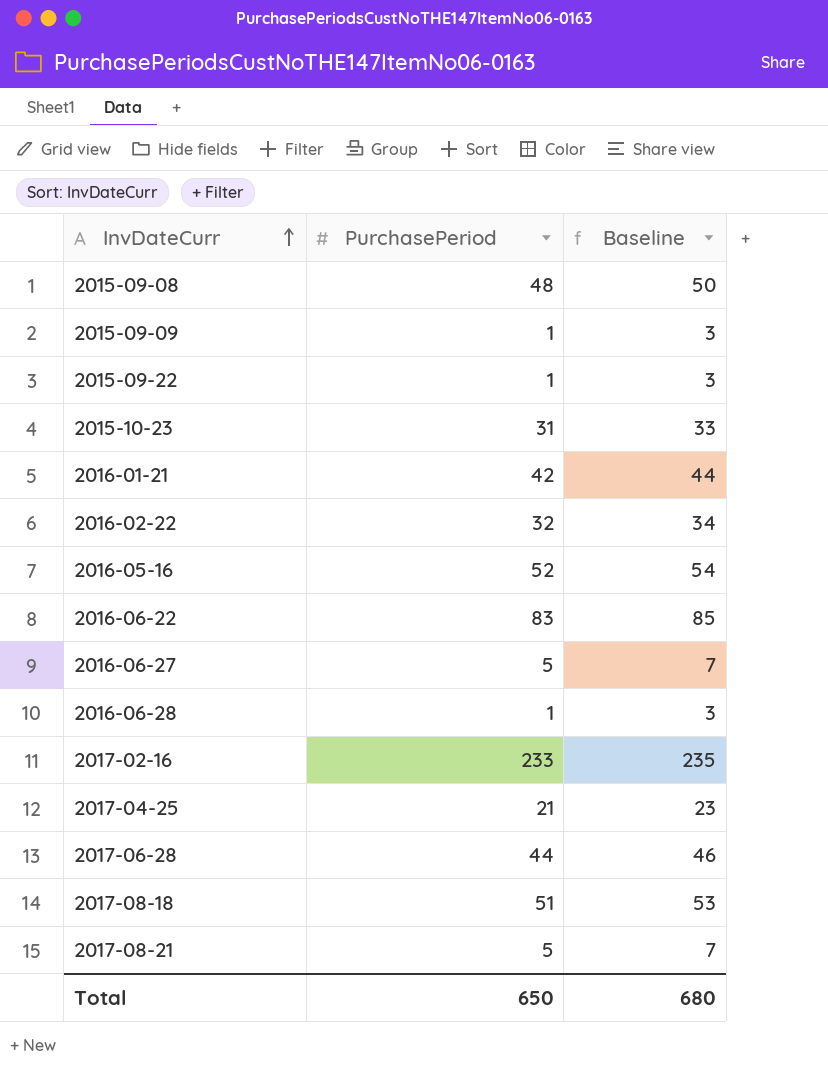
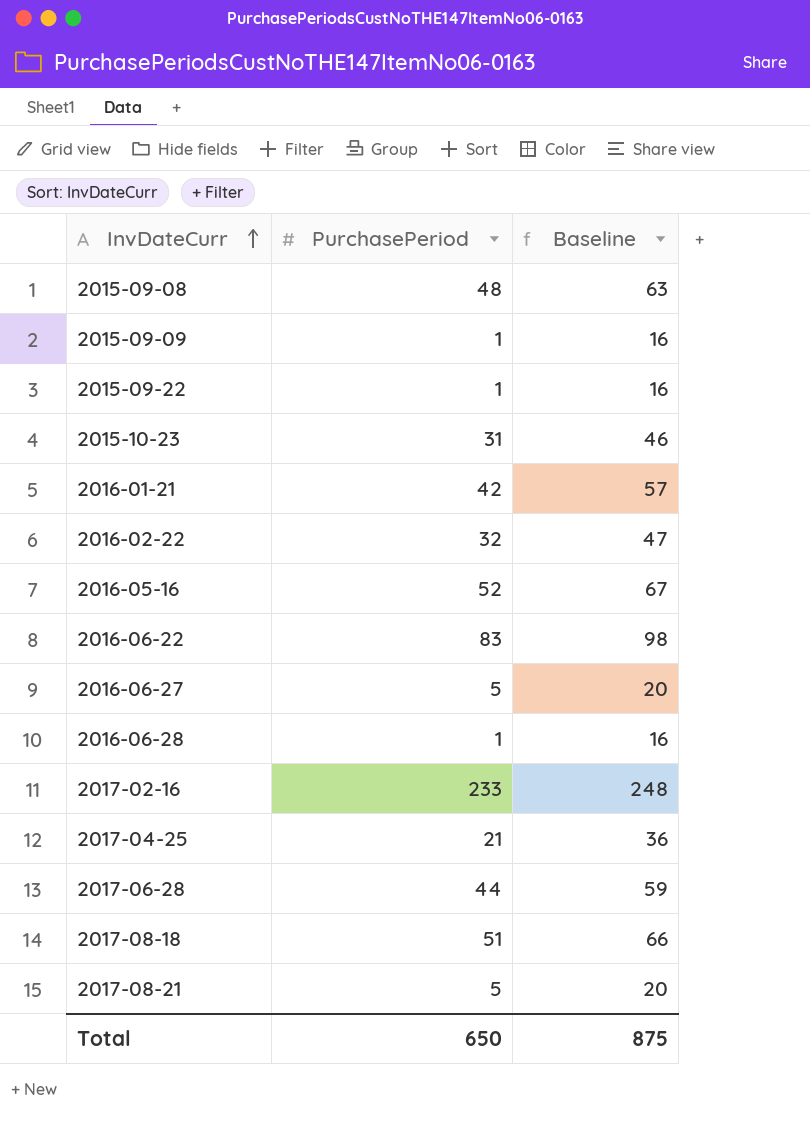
column Baseline | formula: [PurchasePeriod] + 2 -> [PurchasePeriod] + 15
Total | Baseline: 680 -> 875

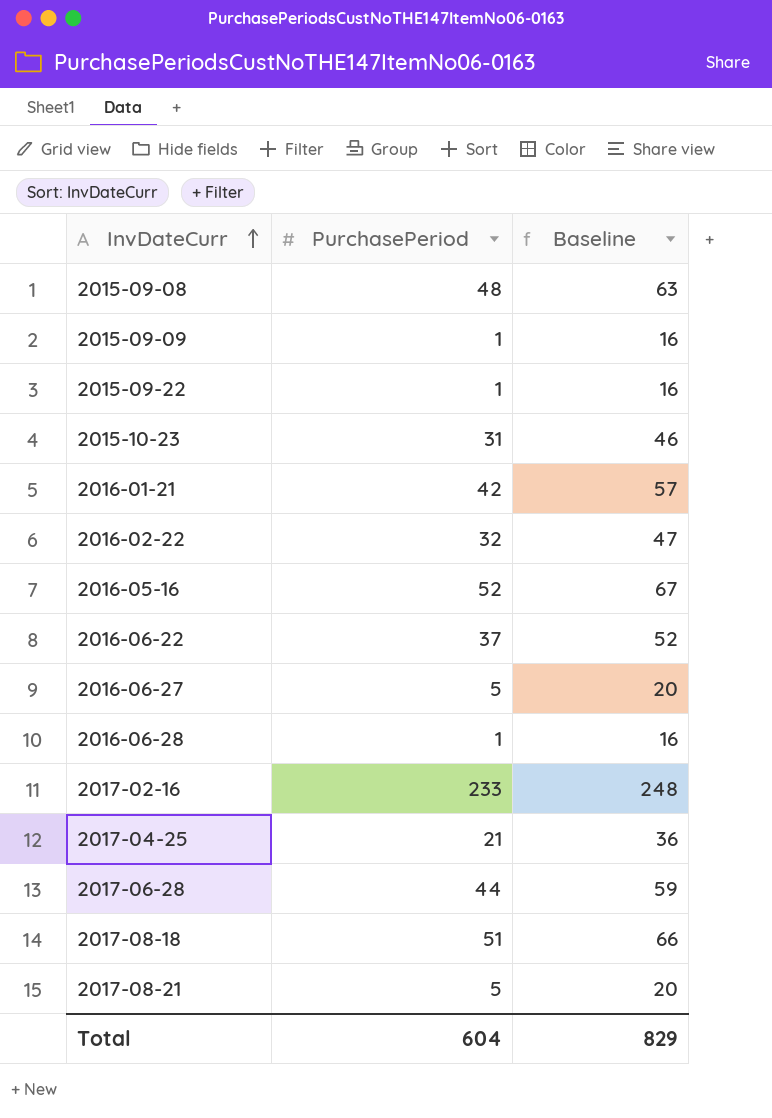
2016-06-22 | PurchasePeriod: 83 -> 37
2016-06-22 | Baseline: 98 -> 52
Total | PurchasePeriod: 650 -> 604
Total | Baseline: 875 -> 829

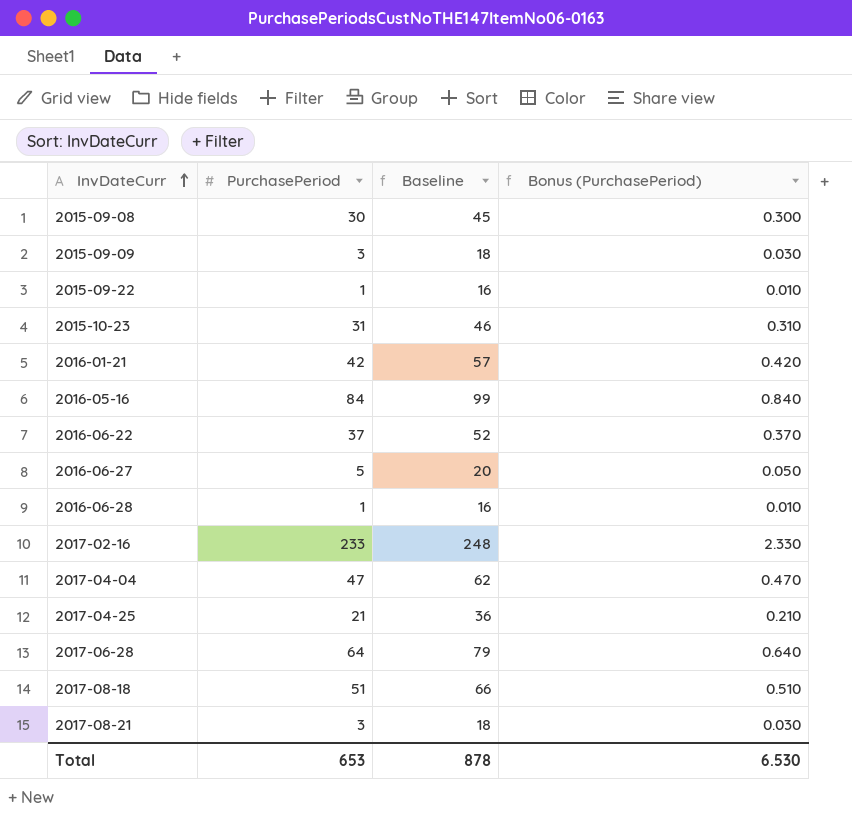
column Bonus (PurchasePeriod) | formula: none -> [PurchasePeriod] * 0.01
row 2016-02-22: 32 | 47 -> none
2015-09-08 | PurchasePeriod: 48 -> 30
2015-09-08 | Baseline: 63 -> 45
2015-09-09 | PurchasePeriod: 1 -> 3
2015-09-09 | Baseline: 16 -> 18
2016-05-16 | PurchasePeriod: 52 -> 84
2016-05-16 | Baseline: 67 -> 99
row 2017-04-04: none -> 47 | 62 | 0.470
2017-06-28 | PurchasePeriod: 44 -> 64
2017-06-28 | Baseline: 59 -> 79
2017-08-21 | PurchasePeriod: 5 -> 3
2017-08-21 | Baseline: 20 -> 18
Total | PurchasePeriod: 604 -> 653
Total | Baseline: 829 -> 878

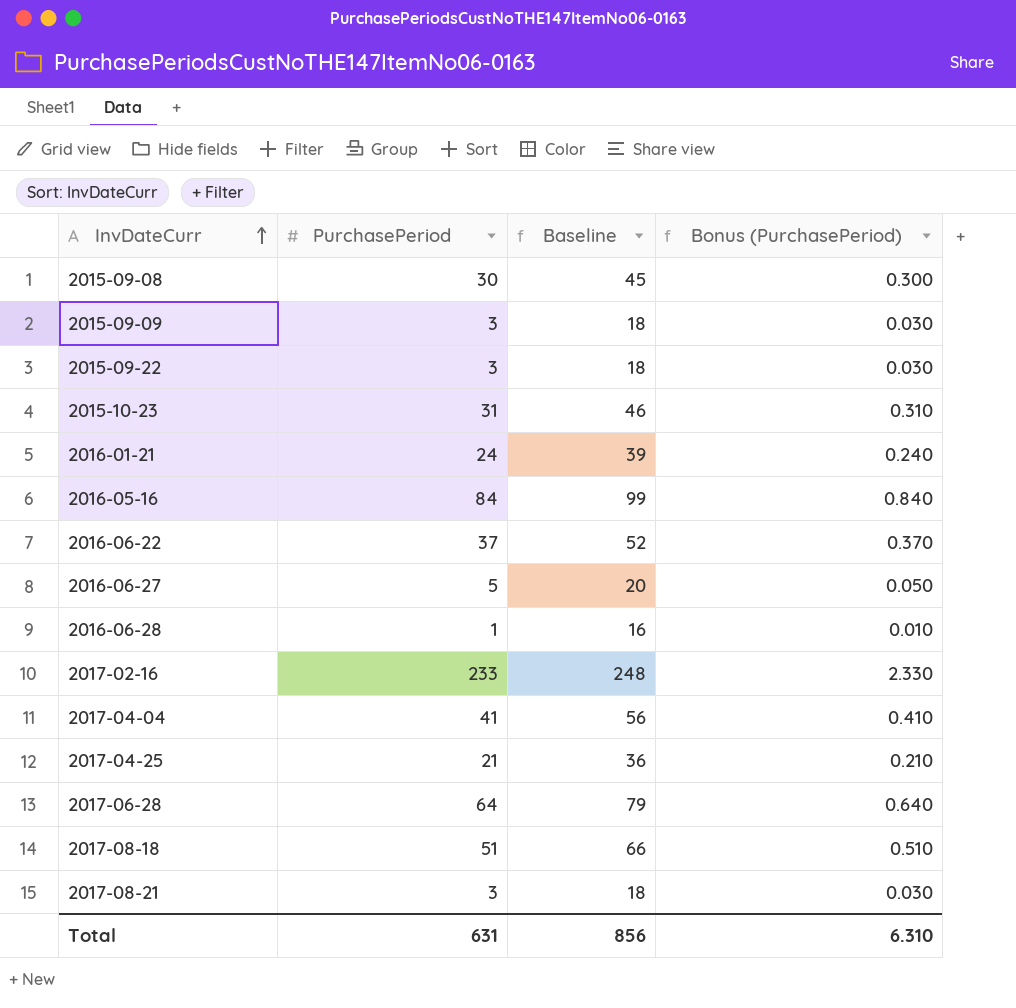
2015-09-22 | PurchasePeriod: 1 -> 3
2015-09-22 | Baseline: 16 -> 18
2015-09-22 | Bonus (PurchasePeriod): 0.010 -> 0.030
2016-01-21 | PurchasePeriod: 42 -> 24
2016-01-21 | Baseline: 57 -> 39
2016-01-21 | Bonus (PurchasePeriod): 0.420 -> 0.240
2017-04-04 | PurchasePeriod: 47 -> 41
2017-04-04 | Baseline: 62 -> 56
2017-04-04 | Bonus (PurchasePeriod): 0.470 -> 0.410
Total | PurchasePeriod: 653 -> 631
Total | Baseline: 878 -> 856
Total | Bonus (PurchasePeriod): 6.530 -> 6.310

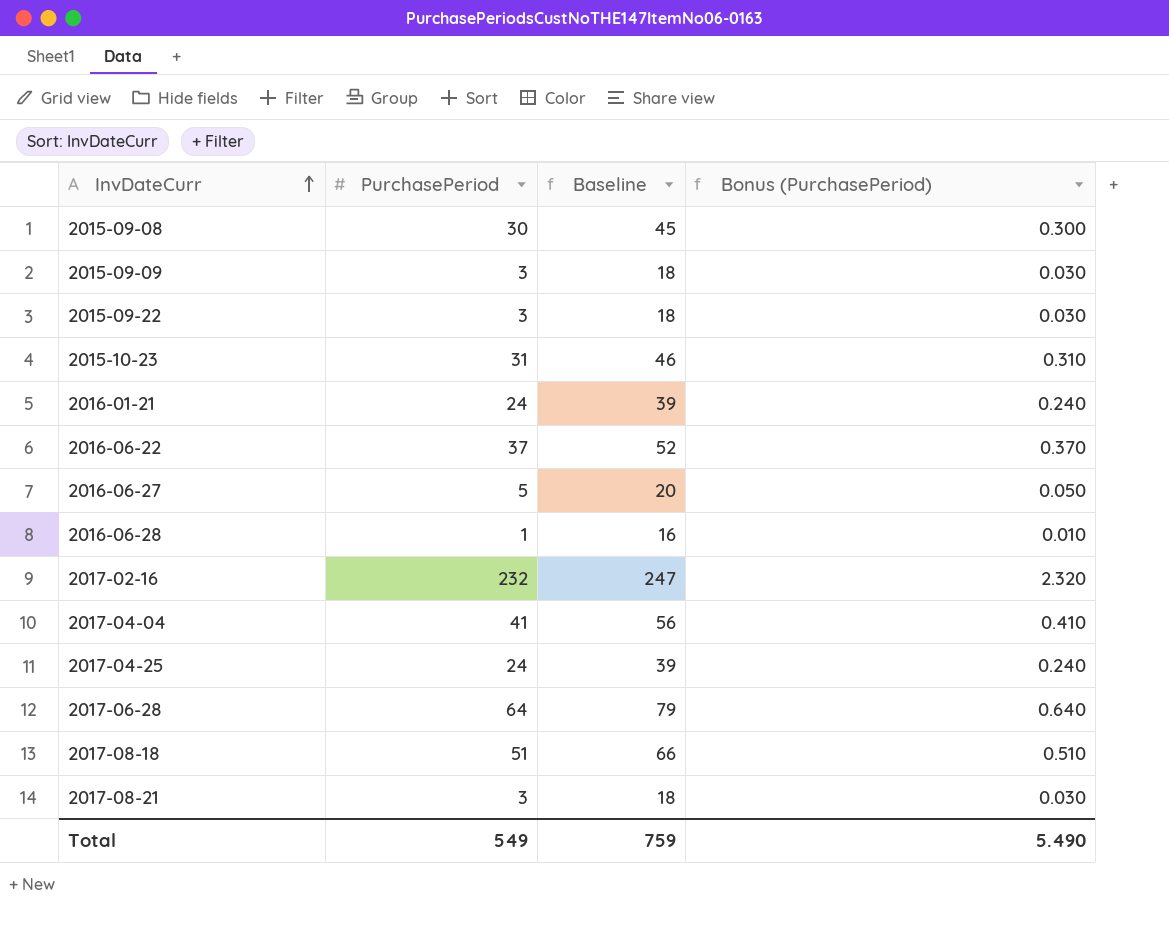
row 2016-05-16: 84 | 99 | 0.840 -> none
2017-02-16 | PurchasePeriod: 233 -> 232
2017-02-16 | Baseline: 248 -> 247
2017-02-16 | Bonus (PurchasePeriod): 2.330 -> 2.320
2017-04-25 | PurchasePeriod: 21 -> 24
2017-04-25 | Baseline: 36 -> 39
2017-04-25 | Bonus (PurchasePeriod): 0.210 -> 0.240
Total | PurchasePeriod: 631 -> 549
Total | Baseline: 856 -> 759
Total | Bonus (PurchasePeriod): 6.310 -> 5.490

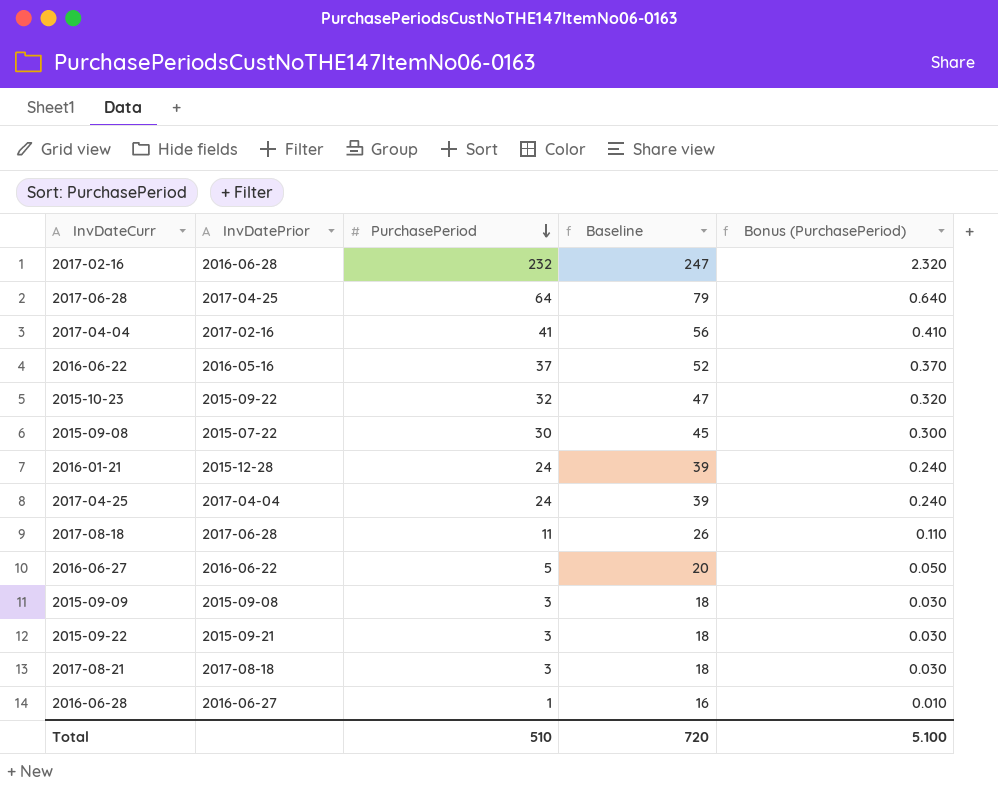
row order: InvDateCurr ascending -> PurchasePeriod descending
column InvDatePrior | position: none -> 2
2015-10-23 | PurchasePeriod: 31 -> 32
2015-10-23 | Baseline: 46 -> 47
2015-10-23 | Bonus (PurchasePeriod): 0.310 -> 0.320
2017-08-18 | PurchasePeriod: 51 -> 11
2017-08-18 | Baseline: 66 -> 26
2017-08-18 | Bonus (PurchasePeriod): 0.510 -> 0.110
Total | PurchasePeriod: 549 -> 510
Total | Baseline: 759 -> 720
Total | Bonus (PurchasePeriod): 5.490 -> 5.100

